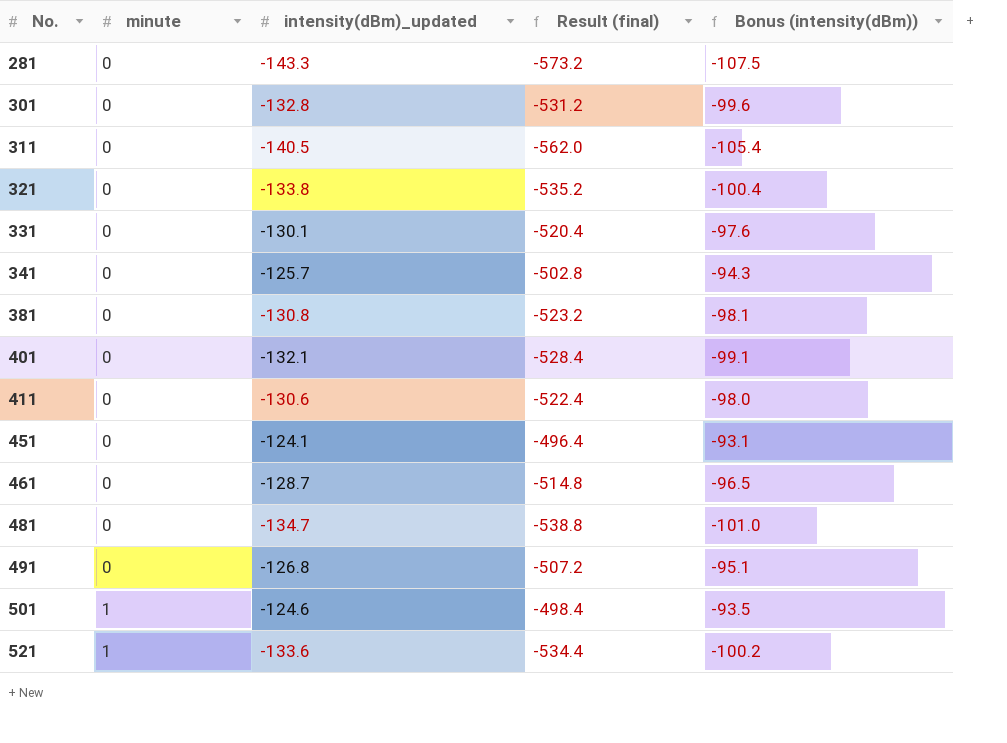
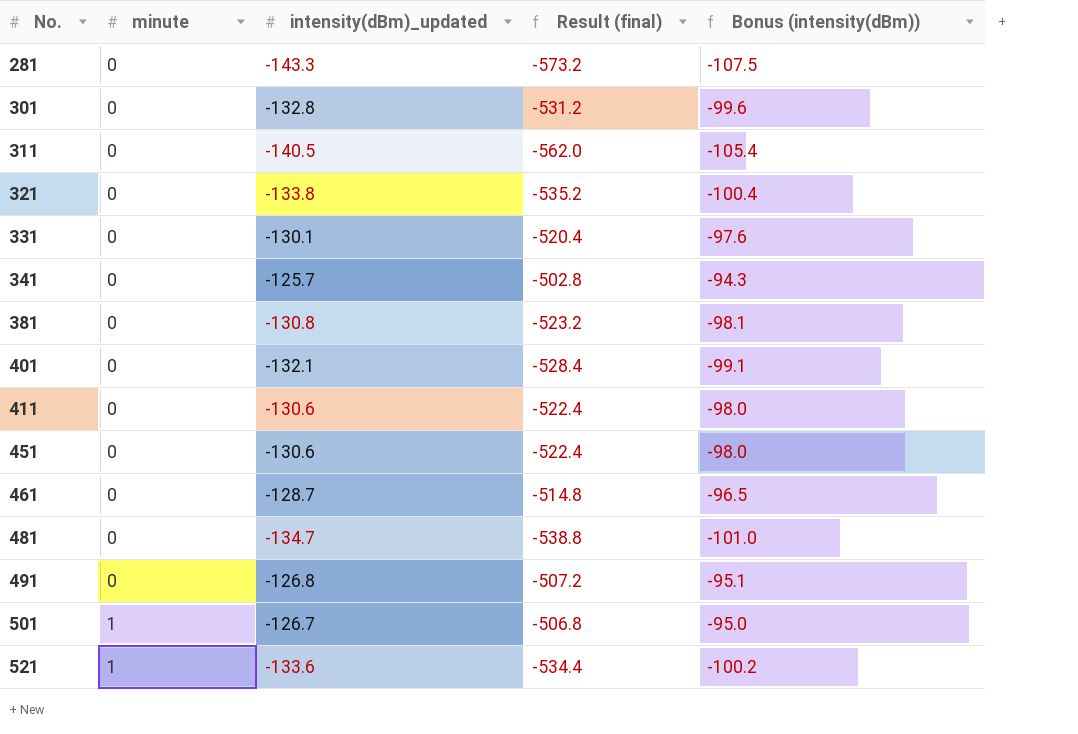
451 | intensity(dBm)_updated: -124.1 -> -130.6
451 | Result (final): -496.4 -> -522.4
451 | Bonus (intensity(dBm)): -93.1 -> -98.0
501 | intensity(dBm)_updated: -124.6 -> -126.7
501 | Result (final): -498.4 -> -506.8
501 | Bonus (intensity(dBm)): -93.5 -> -95.0

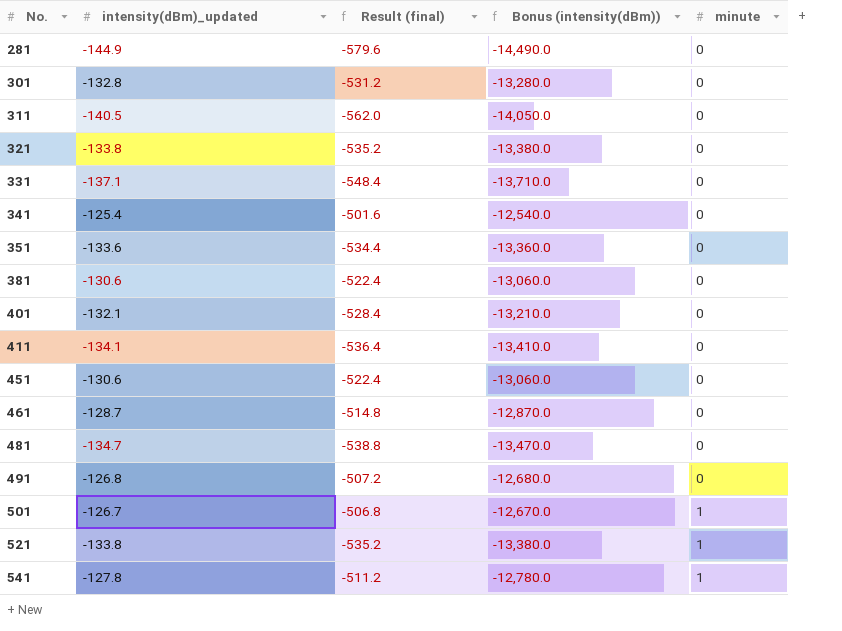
column Bonus (intensity(dBm)) | formula: [intensity(dBm)_updated] * 0.75 -> [intensity(dBm)_updated] * 100
column minute | position: 2 -> 5
281 | intensity(dBm)_updated: -143.3 -> -144.9
281 | Result (final): -573.2 -> -579.6
331 | intensity(dBm)_updated: -130.1 -> -137.1
331 | Result (final): -520.4 -> -548.4
341 | intensity(dBm)_updated: -125.7 -> -125.4
341 | Result (final): -502.8 -> -501.6
row 351: none -> -133.6 | -534.4 | -13,360.0 | 0
381 | intensity(dBm)_updated: -130.8 -> -130.6
381 | Result (final): -523.2 -> -522.4
411 | intensity(dBm)_updated: -130.6 -> -134.1
411 | Result (final): -522.4 -> -536.4
521 | intensity(dBm)_updated: -133.6 -> -133.8
521 | Result (final): -534.4 -> -535.2
row 541: none -> -127.8 | -511.2 | -12,780.0 | 1

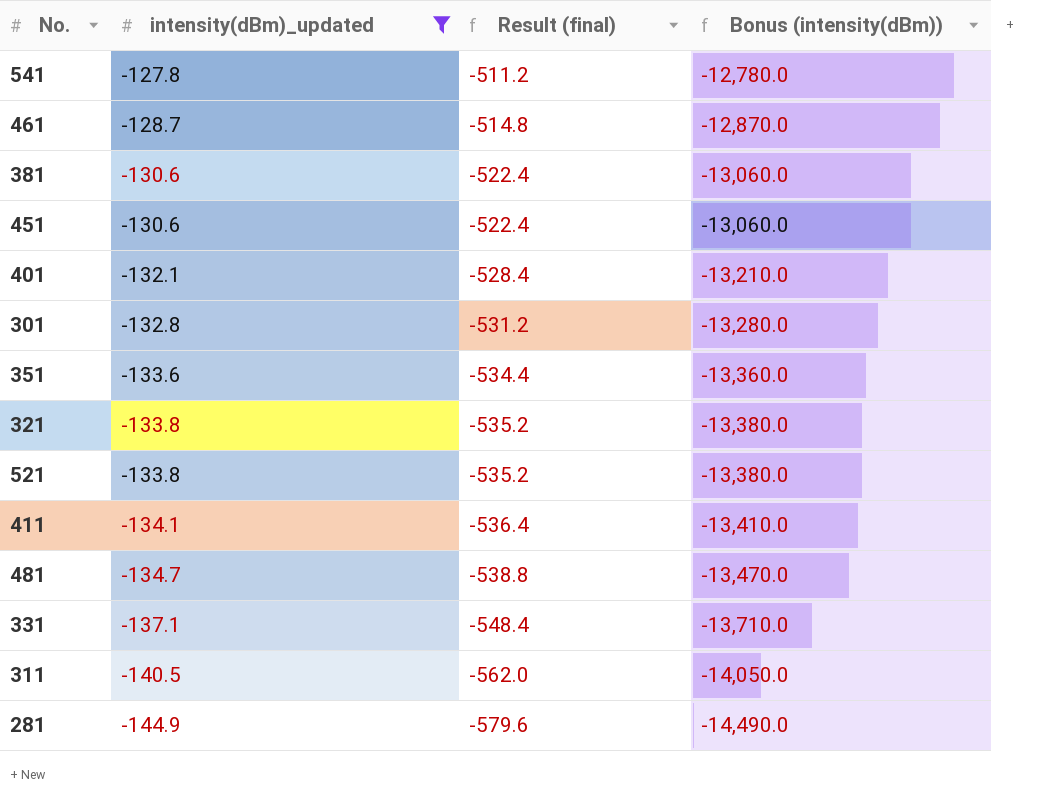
filter: none -> intensity(dBm)_updated <= -127.8
row order: No. ascending -> intensity(dBm)_updated descending
column minute | position: 5 -> none

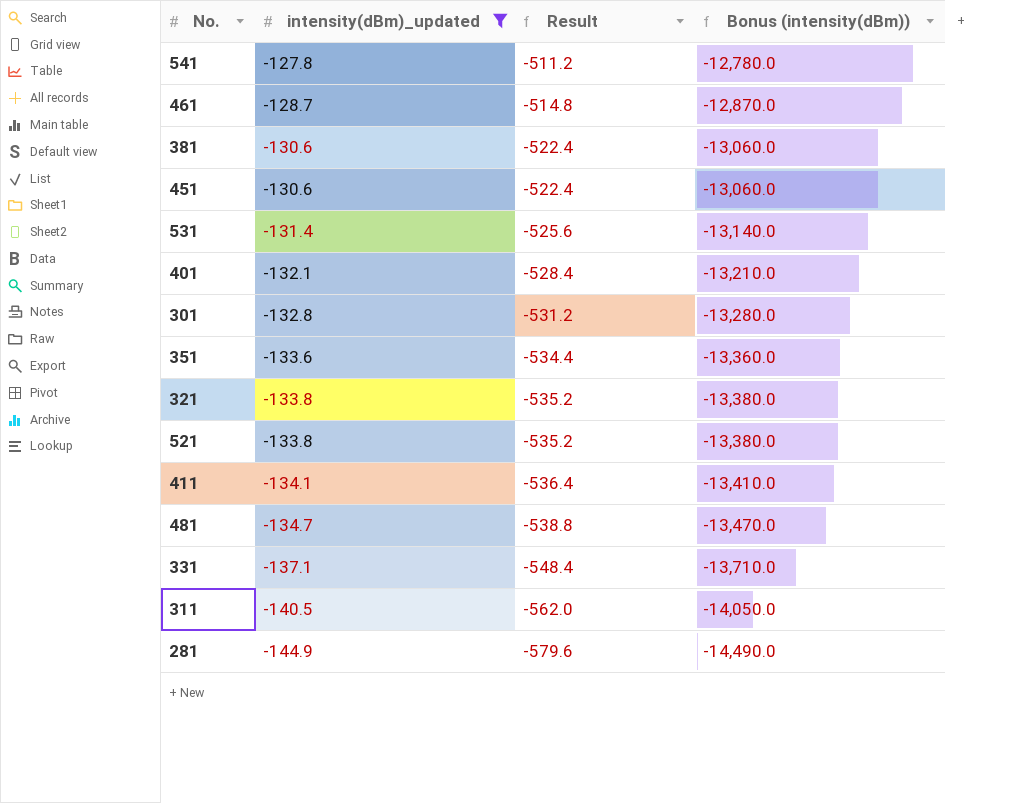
column name: Result (final) -> Result
row 531: none -> -131.4 | -525.6 | -13,140.0

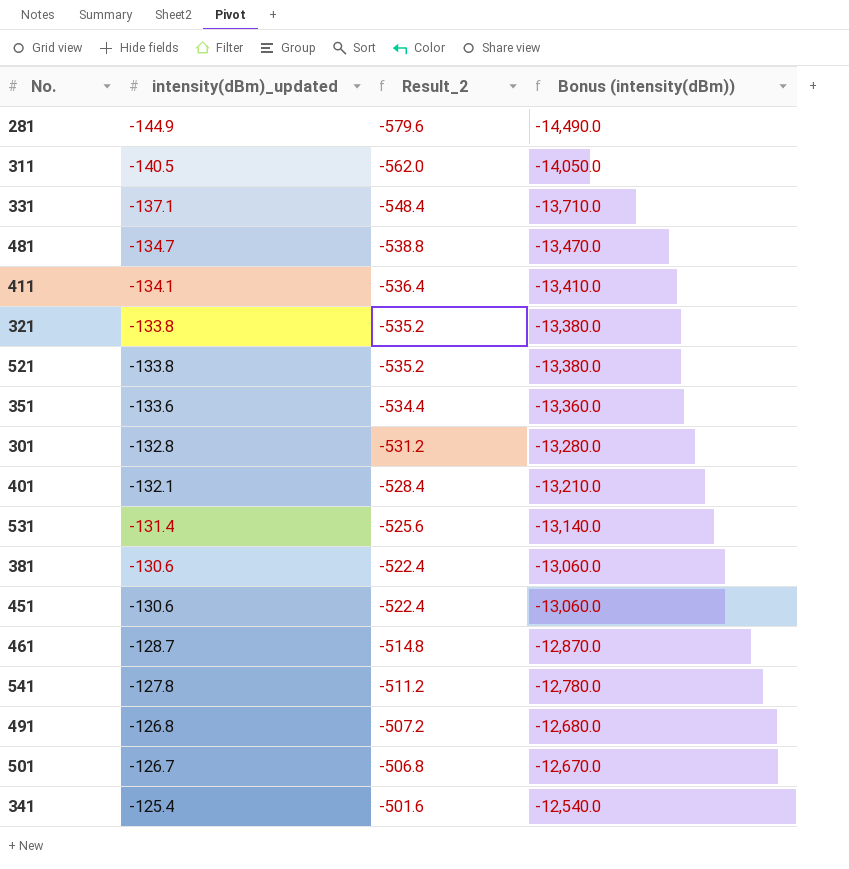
filter: intensity(dBm)_updated <= -127.8 -> none
row order: intensity(dBm)_updated descending -> intensity(dBm)_updated ascending
column name: Result -> Result_2

